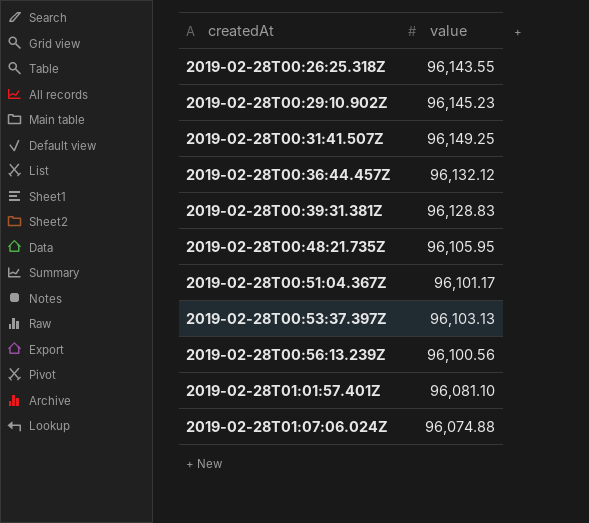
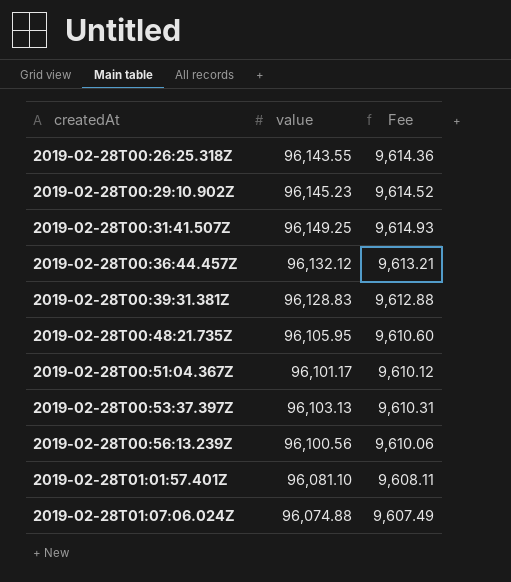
column Fee | formula: none -> [value] * 0.1

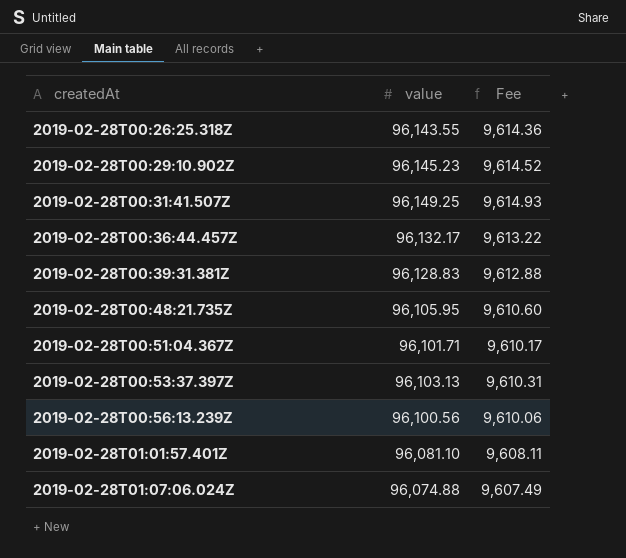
2019-02-28T00:36:44.457Z | value: 96,132.12 -> 96,132.17
2019-02-28T00:36:44.457Z | Fee: 9,613.21 -> 9,613.22
2019-02-28T00:51:04.367Z | value: 96,101.17 -> 96,101.71
2019-02-28T00:51:04.367Z | Fee: 9,610.12 -> 9,610.17

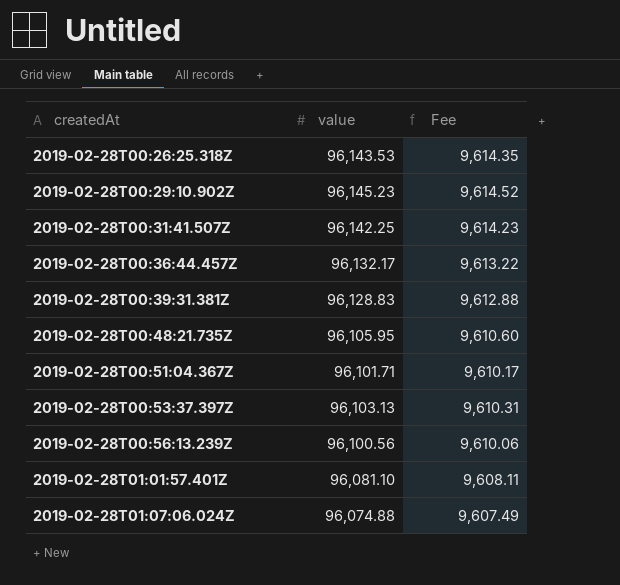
2019-02-28T00:26:25.318Z | value: 96,143.55 -> 96,143.53
2019-02-28T00:26:25.318Z | Fee: 9,614.36 -> 9,614.35
2019-02-28T00:31:41.507Z | value: 96,149.25 -> 96,142.25
2019-02-28T00:31:41.507Z | Fee: 9,614.93 -> 9,614.23

